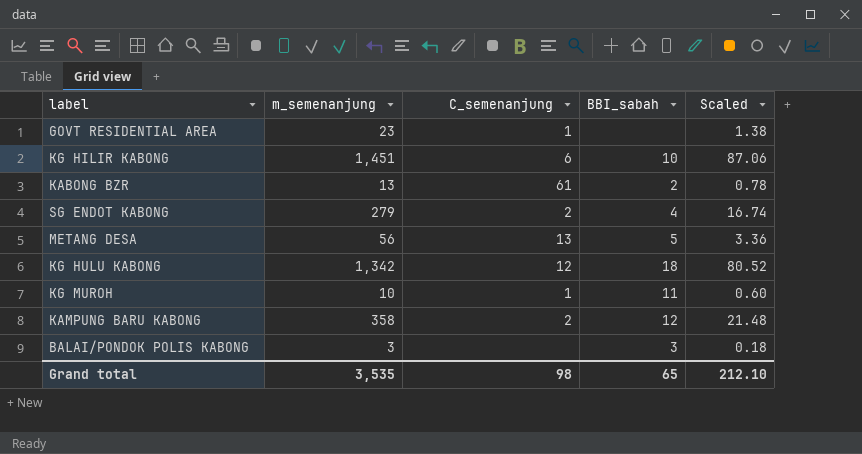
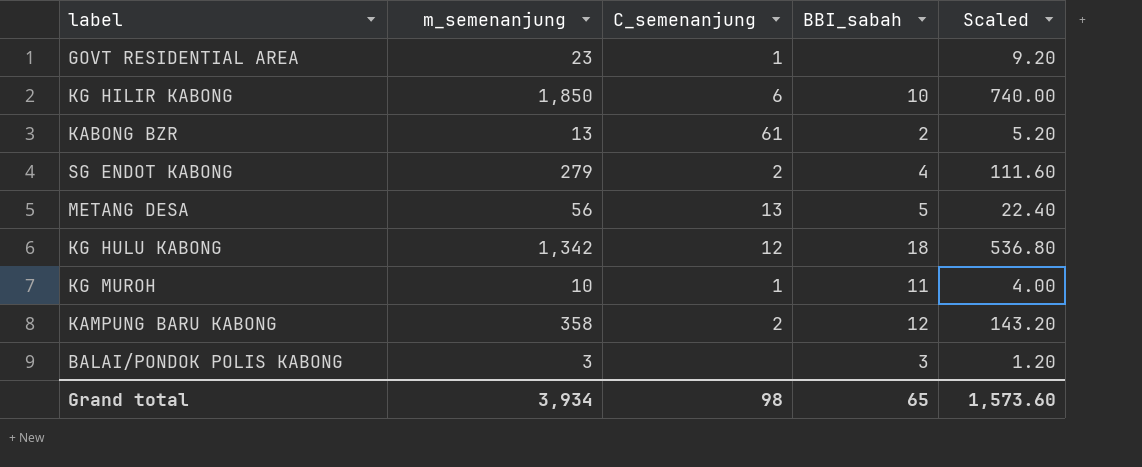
column Scaled | formula: [m_semenanjung] * 0.06 -> [m_semenanjung] * 0.4
KG HILIR KABONG | m_semenanjung: 1,451 -> 1,850
Grand total | m_semenanjung: 3,535 -> 3,934
Grand total | Scaled: 212.10 -> 1,573.60

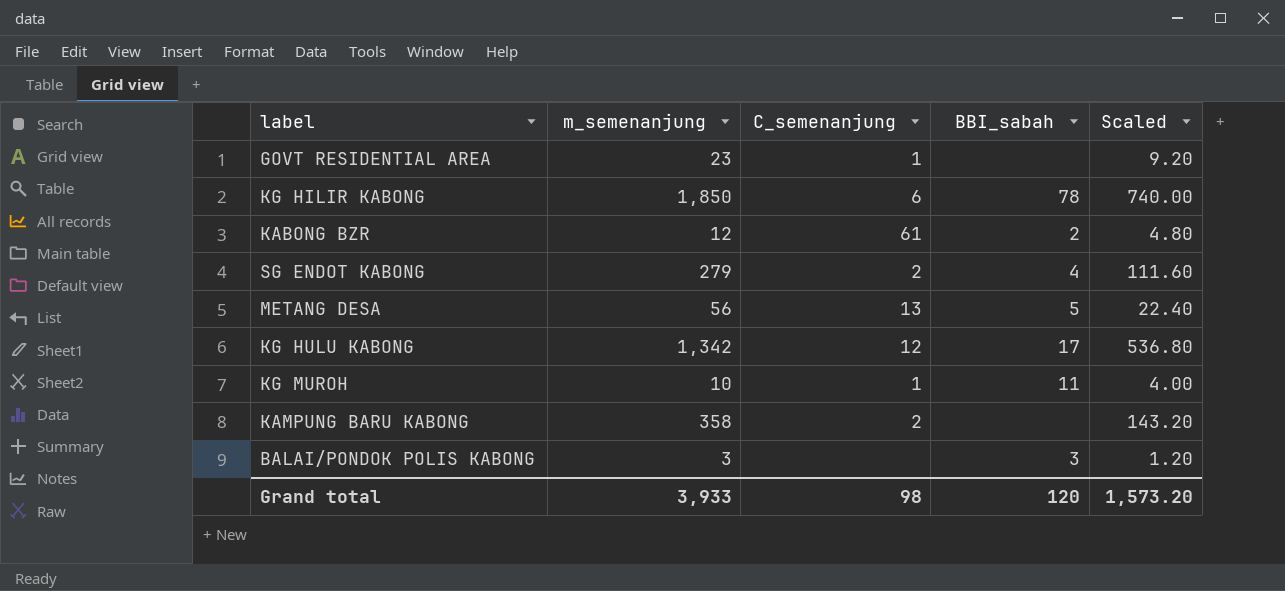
KG HILIR KABONG | BBI_sabah: 10 -> 78
KABONG BZR | m_semenanjung: 13 -> 12
KABONG BZR | Scaled: 5.20 -> 4.80
KG HULU KABONG | BBI_sabah: 18 -> 17
KAMPUNG BARU KABONG | BBI_sabah: 12 -> none
Grand total | m_semenanjung: 3,934 -> 3,933
Grand total | BBI_sabah: 65 -> 120
Grand total | Scaled: 1,573.60 -> 1,573.20

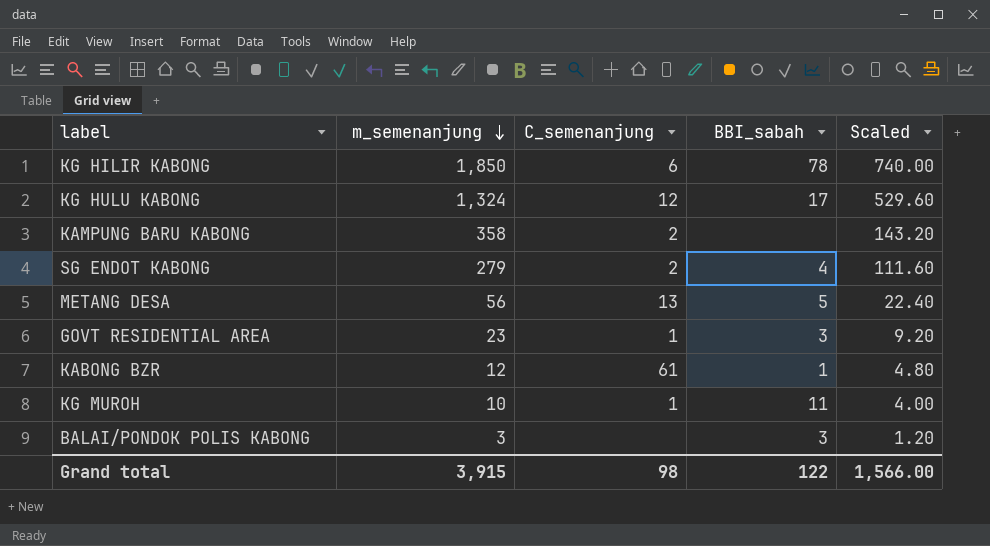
row order: none -> m_semenanjung descending
KG HULU KABONG | m_semenanjung: 1,342 -> 1,324
KG HULU KABONG | Scaled: 536.80 -> 529.60
GOVT RESIDENTIAL AREA | BBI_sabah: none -> 3
KABONG BZR | BBI_sabah: 2 -> 1
Grand total | m_semenanjung: 3,933 -> 3,915
Grand total | BBI_sabah: 120 -> 122
Grand total | Scaled: 1,573.20 -> 1,566.00

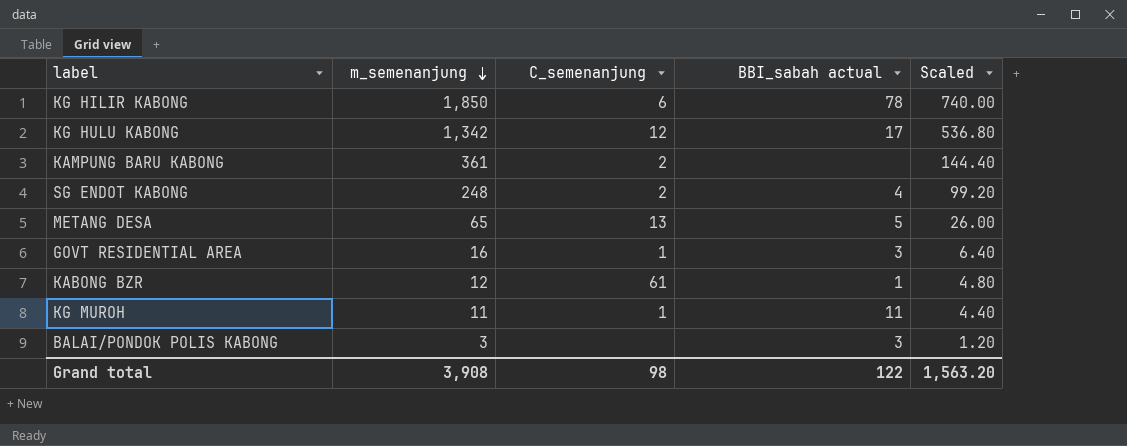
column name: BBI_sabah -> BBI_sabah actual
KG HULU KABONG | m_semenanjung: 1,324 -> 1,342
KG HULU KABONG | Scaled: 529.60 -> 536.80
KAMPUNG BARU KABONG | m_semenanjung: 358 -> 361
KAMPUNG BARU KABONG | Scaled: 143.20 -> 144.40
SG ENDOT KABONG | m_semenanjung: 279 -> 248
SG ENDOT KABONG | Scaled: 111.60 -> 99.20
METANG DESA | m_semenanjung: 56 -> 65
METANG DESA | Scaled: 22.40 -> 26.00
GOVT RESIDENTIAL AREA | m_semenanjung: 23 -> 16
GOVT RESIDENTIAL AREA | Scaled: 9.20 -> 6.40
KG MUROH | m_semenanjung: 10 -> 11
KG MUROH | Scaled: 4.00 -> 4.40
Grand total | m_semenanjung: 3,915 -> 3,908
Grand total | Scaled: 1,566.00 -> 1,563.20

